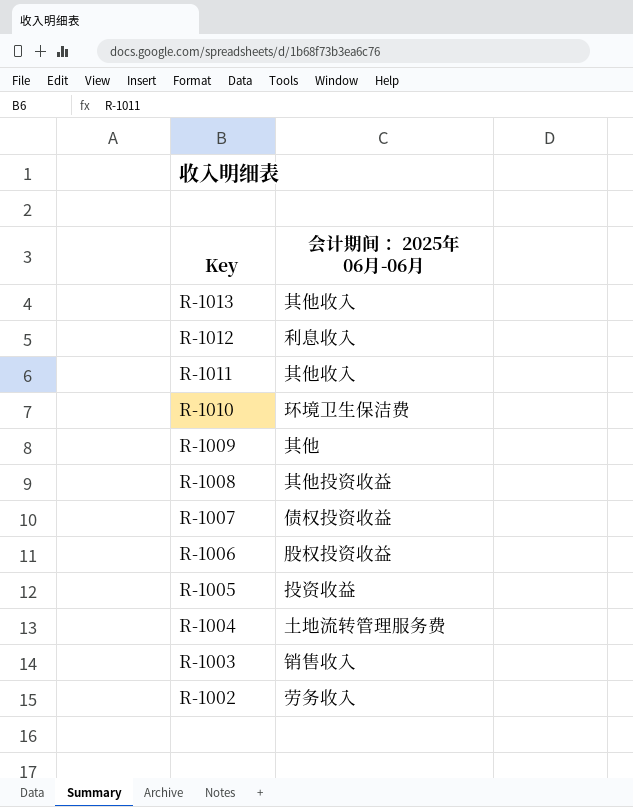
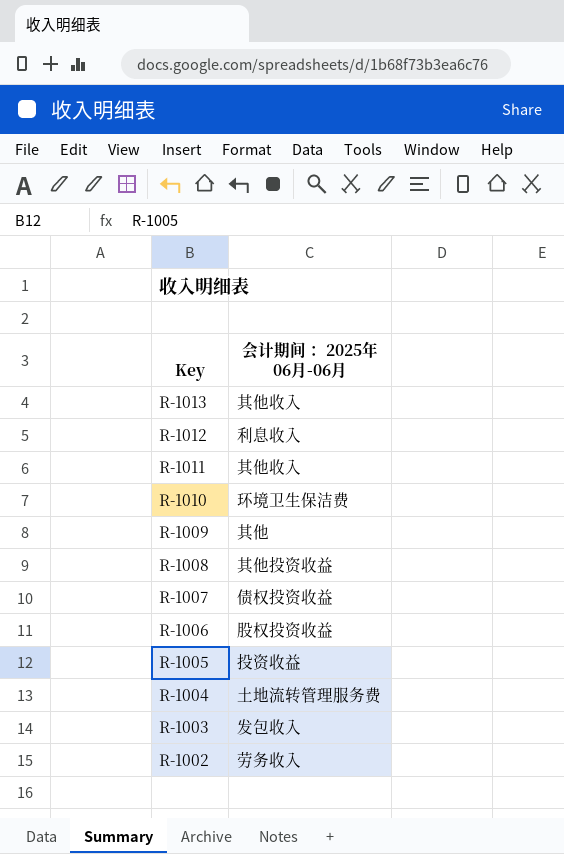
R-1003 | 会计期间： 2025年 06月-06月: 销售收入 -> 发包收入

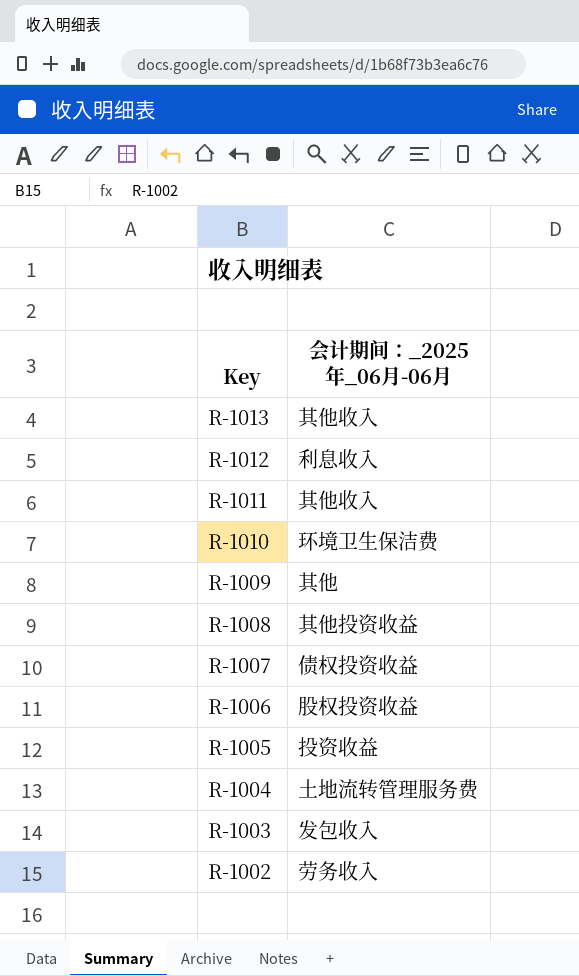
column name: 会计期间： 2025年 06月-06月 -> 会计期间：_2025年_06月-06月

